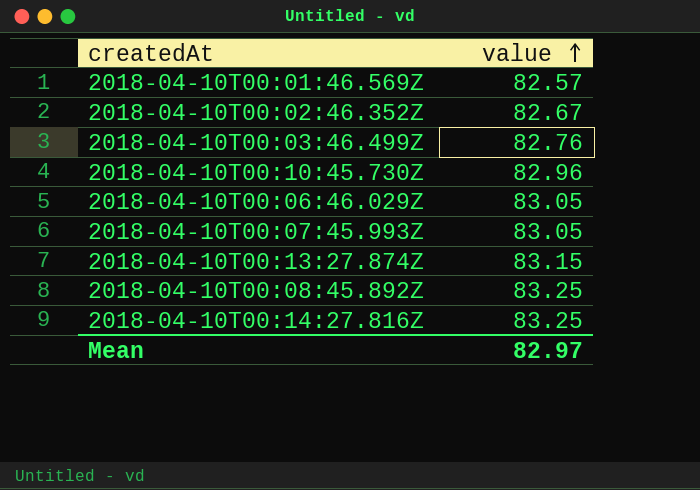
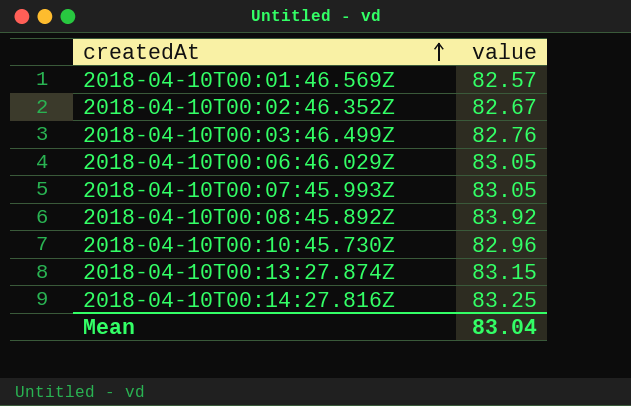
row order: value ascending -> createdAt ascending
2018-04-10T00:08:45.892Z | value: 83.25 -> 83.92
Mean | value: 82.97 -> 83.04

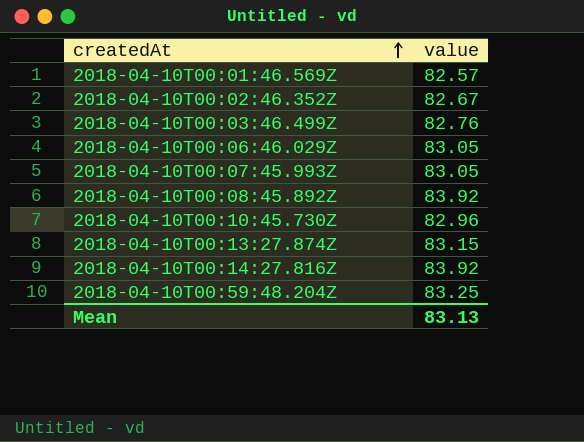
2018-04-10T00:14:27.816Z | value: 83.25 -> 83.92
row 2018-04-10T00:59:48.204Z: none -> 83.25
Mean | value: 83.04 -> 83.13

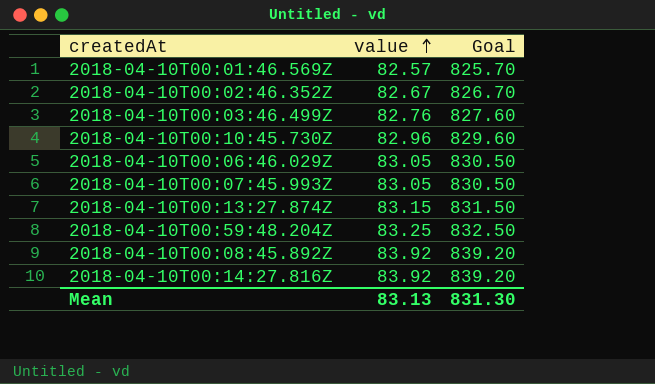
row order: createdAt ascending -> value ascending
column Goal | formula: none -> [value] * 10

